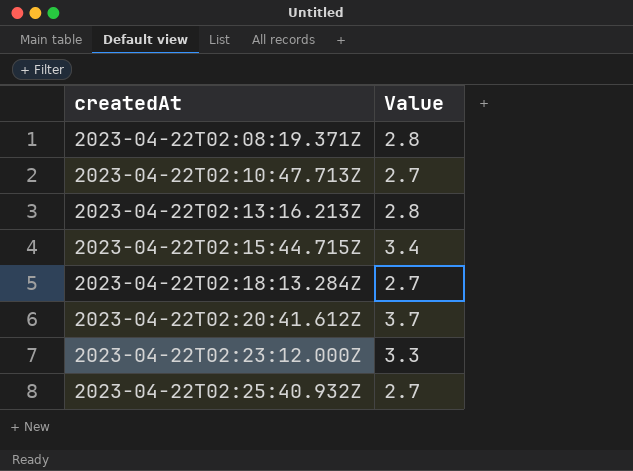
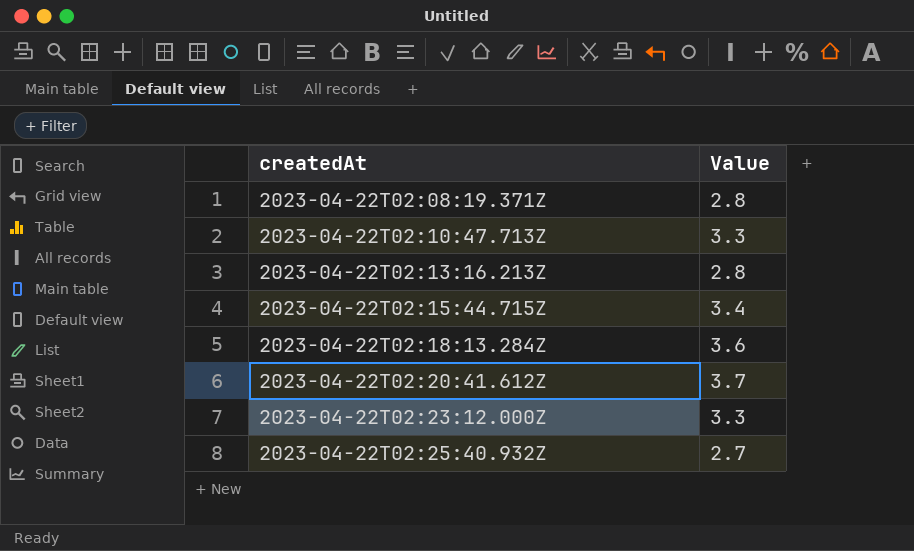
2023-04-22T02:10:47.713Z | Value: 2.7 -> 3.3
2023-04-22T02:18:13.284Z | Value: 2.7 -> 3.6

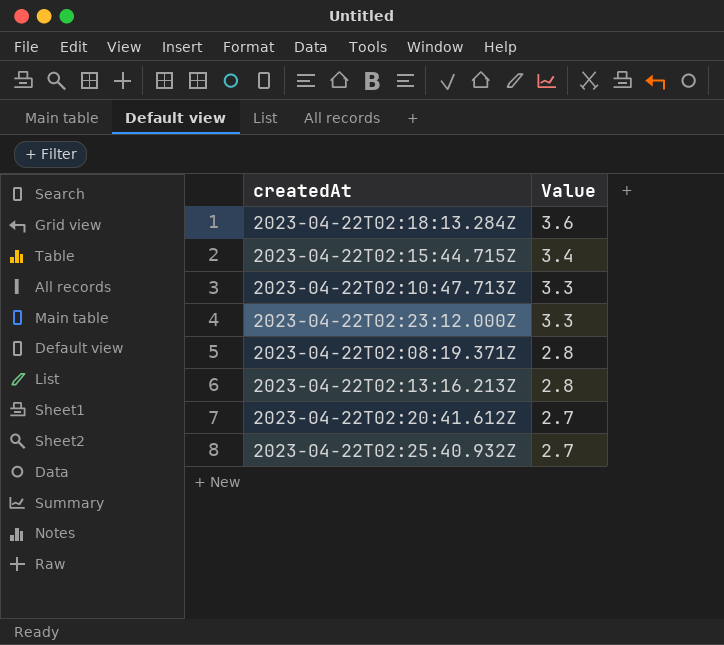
row order: createdAt ascending -> Value descending
2023-04-22T02:20:41.612Z | Value: 3.7 -> 2.7

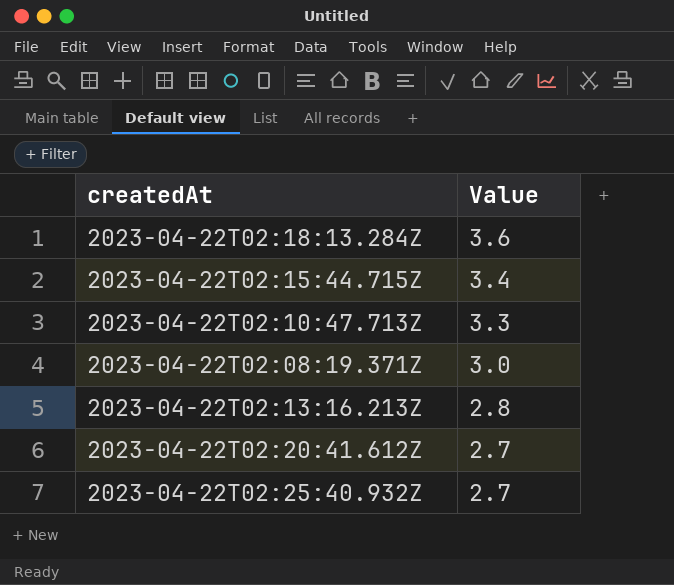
row 2023-04-22T02:23:12.000Z: 3.3 -> none
2023-04-22T02:08:19.371Z | Value: 2.8 -> 3.0

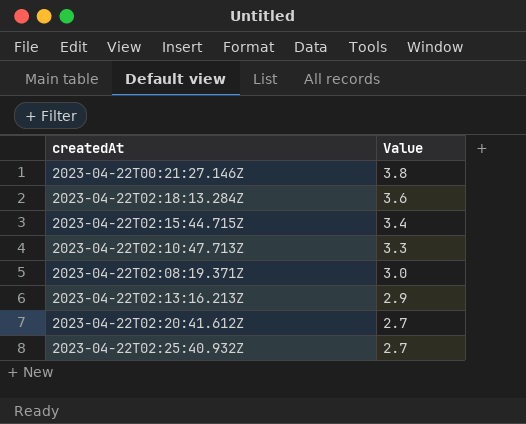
row 2023-04-22T00:21:27.146Z: none -> 3.8
2023-04-22T02:13:16.213Z | Value: 2.8 -> 2.9

